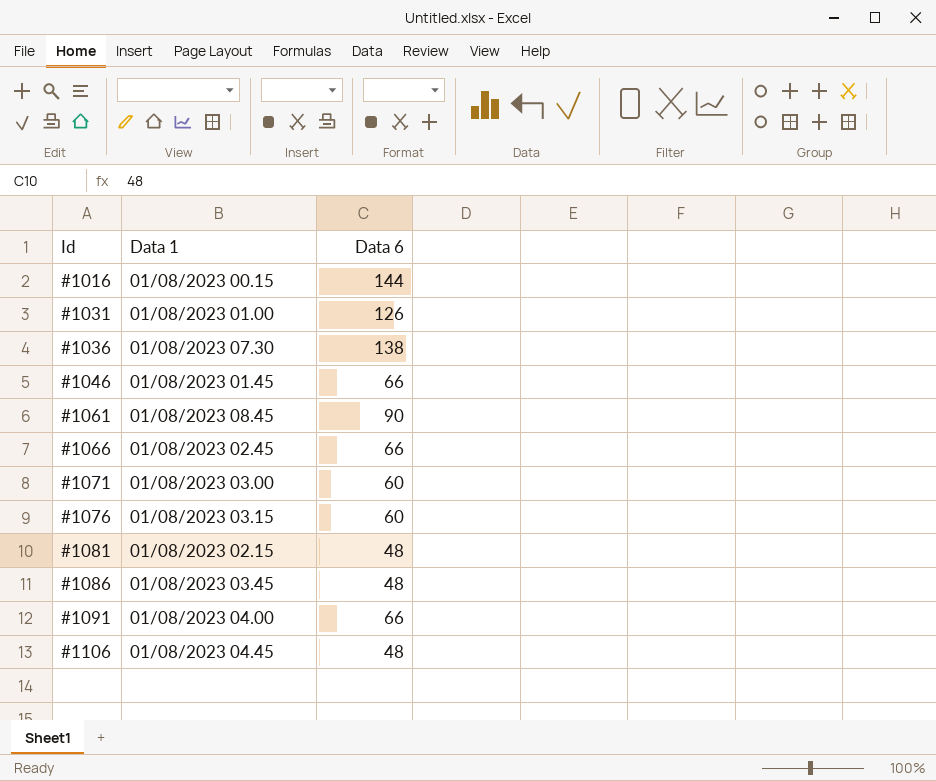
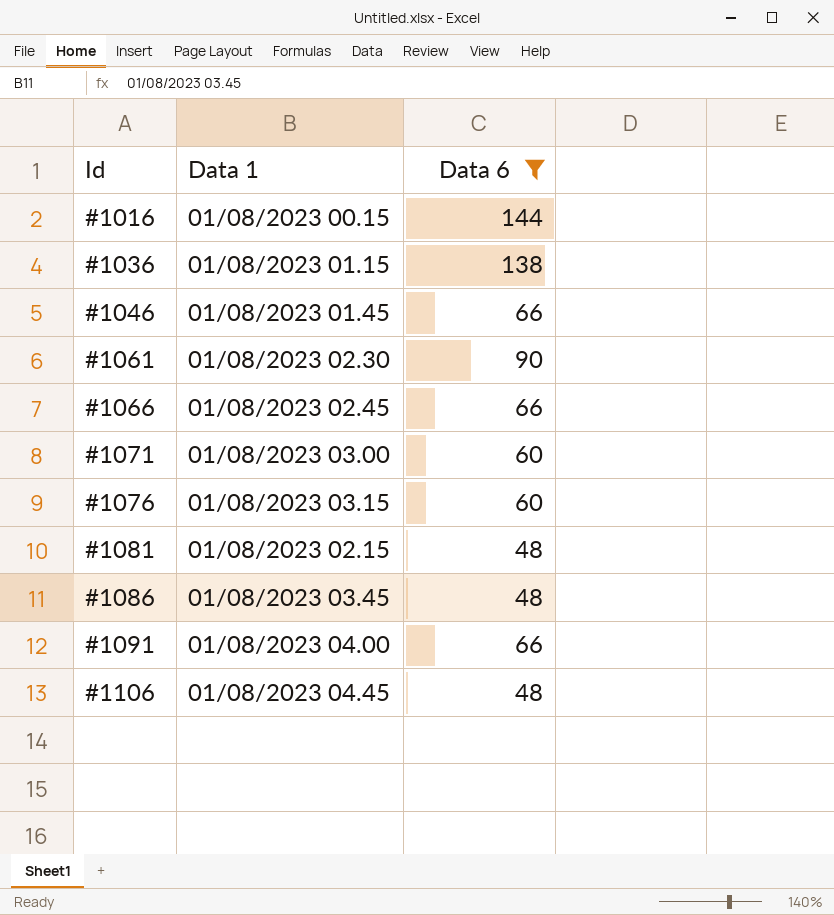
filter: none -> Data 6 != 126
#1036 | Data 1: 01/08/2023 07.30 -> 01/08/2023 01.15
#1061 | Data 1: 01/08/2023 08.45 -> 01/08/2023 02.30

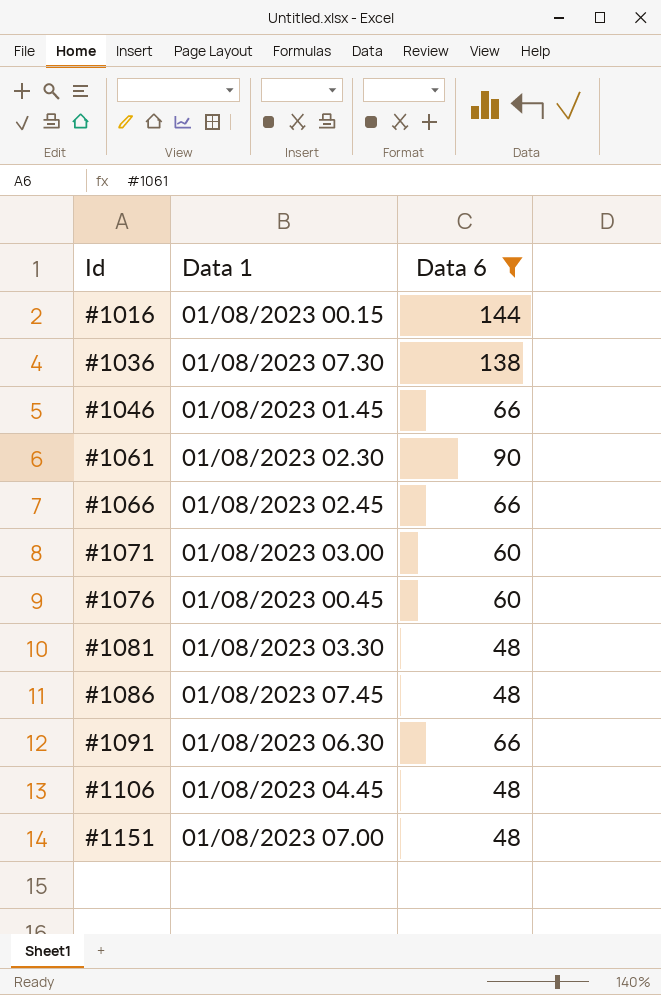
#1036 | Data 1: 01/08/2023 01.15 -> 01/08/2023 07.30
#1076 | Data 1: 01/08/2023 03.15 -> 01/08/2023 00.45
#1081 | Data 1: 01/08/2023 02.15 -> 01/08/2023 03.30
#1086 | Data 1: 01/08/2023 03.45 -> 01/08/2023 07.45
#1091 | Data 1: 01/08/2023 04.00 -> 01/08/2023 06.30
row #1151: none -> 01/08/2023 07.00 | 48

